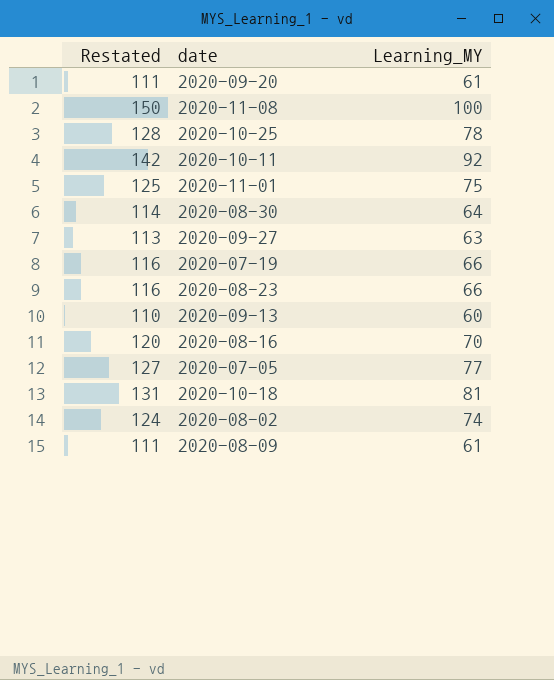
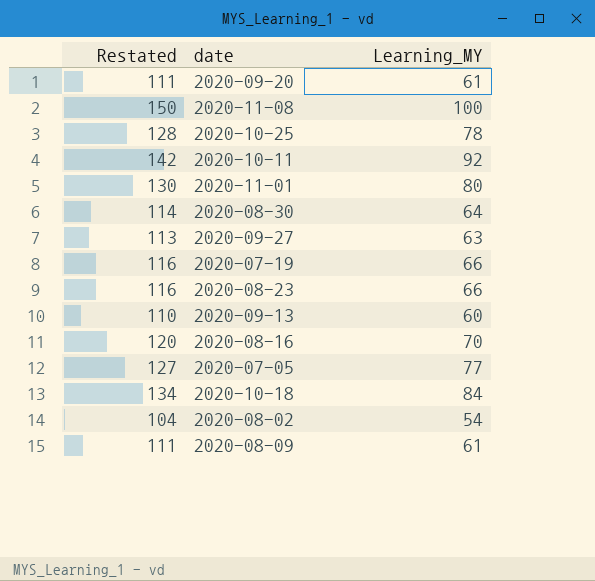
2020-11-01 | Restated: 125 -> 130
2020-11-01 | Learning_MY: 75 -> 80
2020-10-18 | Restated: 131 -> 134
2020-10-18 | Learning_MY: 81 -> 84
2020-08-02 | Restated: 124 -> 104
2020-08-02 | Learning_MY: 74 -> 54

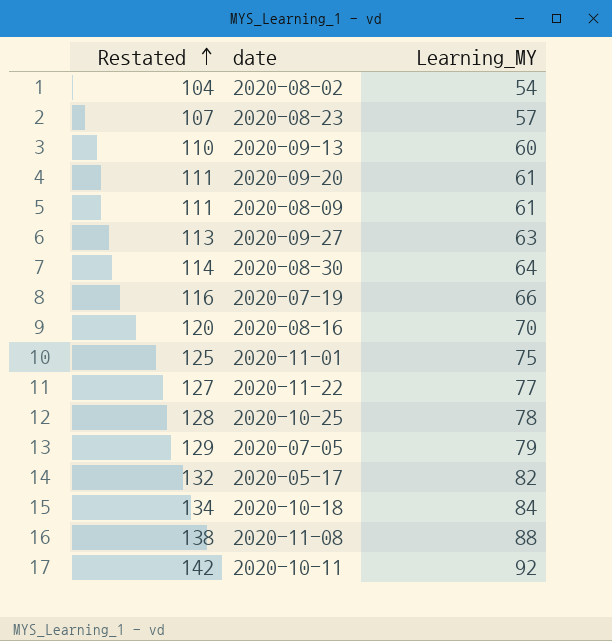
row order: none -> Restated ascending
2020-08-23 | Restated: 116 -> 107
2020-08-23 | Learning_MY: 66 -> 57
2020-11-01 | Restated: 130 -> 125
2020-11-01 | Learning_MY: 80 -> 75
row 2020-11-22: none -> 127 | 77
2020-07-05 | Restated: 127 -> 129
2020-07-05 | Learning_MY: 77 -> 79
row 2020-05-17: none -> 132 | 82
2020-11-08 | Restated: 150 -> 138
2020-11-08 | Learning_MY: 100 -> 88

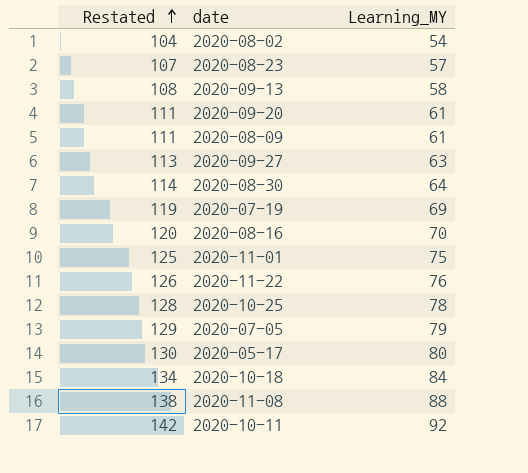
2020-09-13 | Restated: 110 -> 108
2020-09-13 | Learning_MY: 60 -> 58
2020-07-19 | Restated: 116 -> 119
2020-07-19 | Learning_MY: 66 -> 69
2020-11-22 | Restated: 127 -> 126
2020-11-22 | Learning_MY: 77 -> 76
2020-05-17 | Restated: 132 -> 130
2020-05-17 | Learning_MY: 82 -> 80

